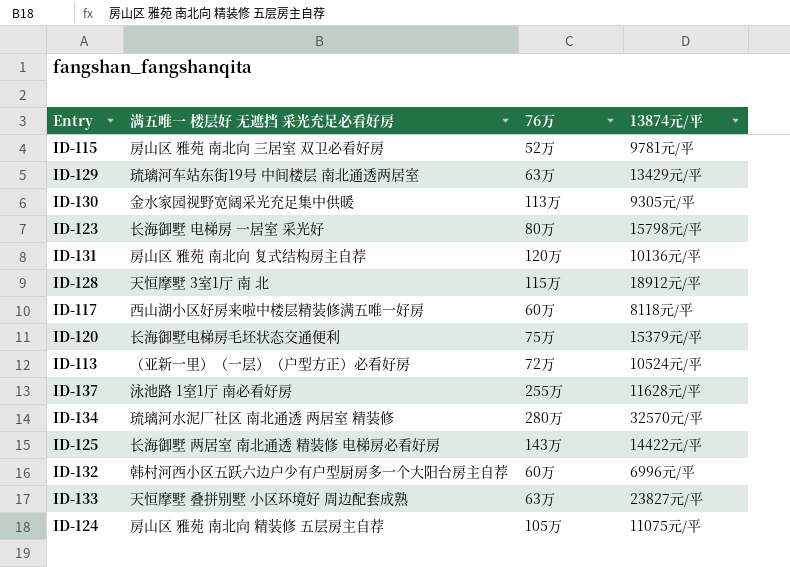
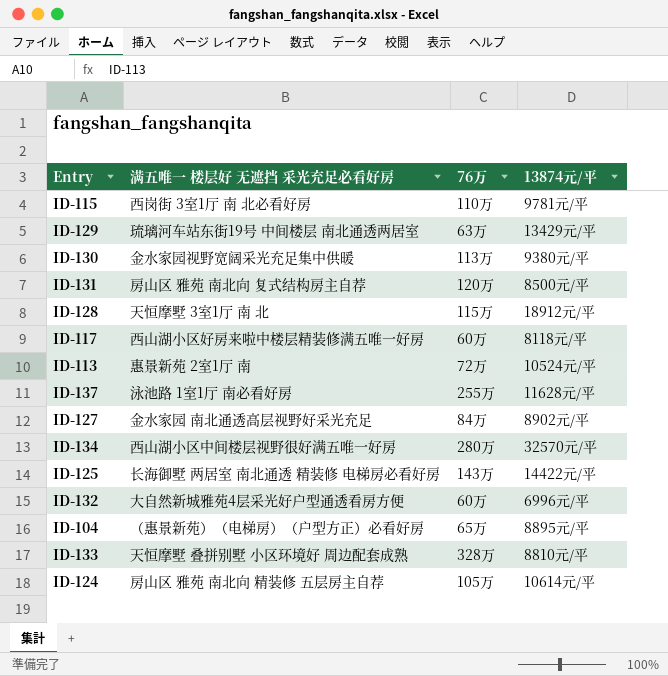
row ID-123: 长海御墅 电梯房 一居室 采光好 | 80万 | 15798元/平 -> none
row ID-120: 长海御墅电梯房毛坯状态交通便利 | 75万 | 15379元/平 -> none
ID-115 | 满五唯一 楼层好 无遮挡 采光充足必看好房: 房山区 雅苑 南北向 三居室 双卫必看好房 -> 西岗街 3室1厅 南 北必看好房
ID-115 | 76万: 52万 -> 110万
ID-130 | 13874元/平: 9305元/平 -> 9380元/平
ID-131 | 13874元/平: 10136元/平 -> 8500元/平
ID-113 | 满五唯一 楼层好 无遮挡 采光充足必看好房: （亚新一里）（一层）（户型方正）必看好房 -> 惠景新苑 2室1厅 南
row ID-127: none -> 金水家园 南北通透高层视野好采光充足 | 84万 | 8902元/平
ID-134 | 满五唯一 楼层好 无遮挡 采光充足必看好房: 琉璃河水泥厂社区 南北通透 两居室 精装修 -> 西山湖小区中间楼层视野很好满五唯一好房
ID-132 | 满五唯一 楼层好 无遮挡 采光充足必看好房: 韩村河西小区五跃六边户少有户型厨房多一个大阳台房主自荐 -> 大自然新城雅苑4层采光好户型通透看房方便
row ID-104: none -> （惠景新苑）（电梯房）（户型方正）必看好房 | 65万 | 8895元/平
ID-133 | 76万: 63万 -> 328万
ID-133 | 13874元/平: 23827元/平 -> 8810元/平
ID-124 | 13874元/平: 11075元/平 -> 10614元/平

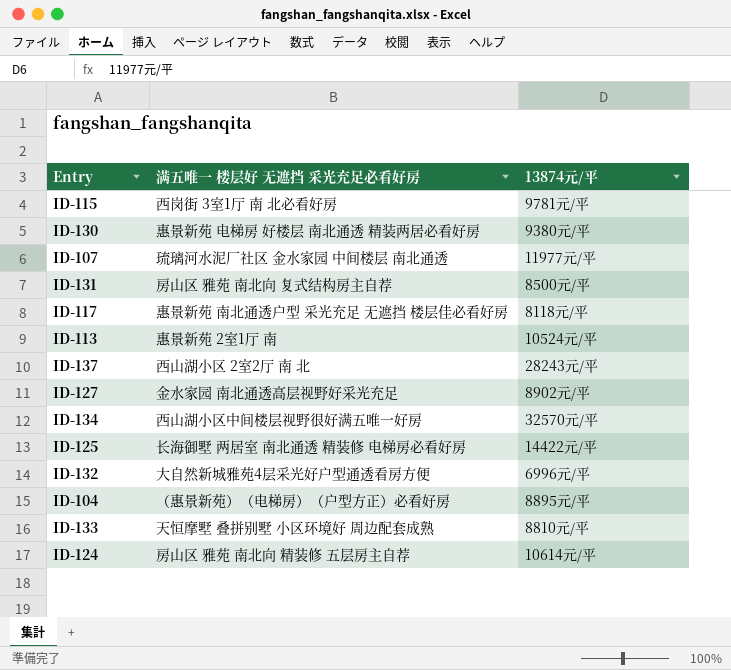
column 76万 | position: 3 -> none
row ID-129: 琉璃河车站东街19号 中间楼层 南北通透两居室 | 63万 | 13429元/平 -> none
row ID-128: 天恒摩墅 3室1厅 南 北 | 115万 | 18912元/平 -> none
ID-130 | 满五唯一 楼层好 无遮挡 采光充足必看好房: 金水家园视野宽阔采光充足集中供暖 -> 惠景新苑 电梯房 好楼层 南北通透 精装两居必看好房
row ID-107: none -> 琉璃河水泥厂社区 金水家园 中间楼层 南北通透 | 11977元/平
ID-117 | 满五唯一 楼层好 无遮挡 采光充足必看好房: 西山湖小区好房来啦中楼层精装修满五唯一好房 -> 惠景新苑 南北通透户型 采光充足 无遮挡 楼层佳必看好房
ID-137 | 满五唯一 楼层好 无遮挡 采光充足必看好房: 泳池路 1室1厅 南必看好房 -> 西山湖小区 2室2厅 南 北
ID-137 | 13874元/平: 11628元/平 -> 28243元/平

